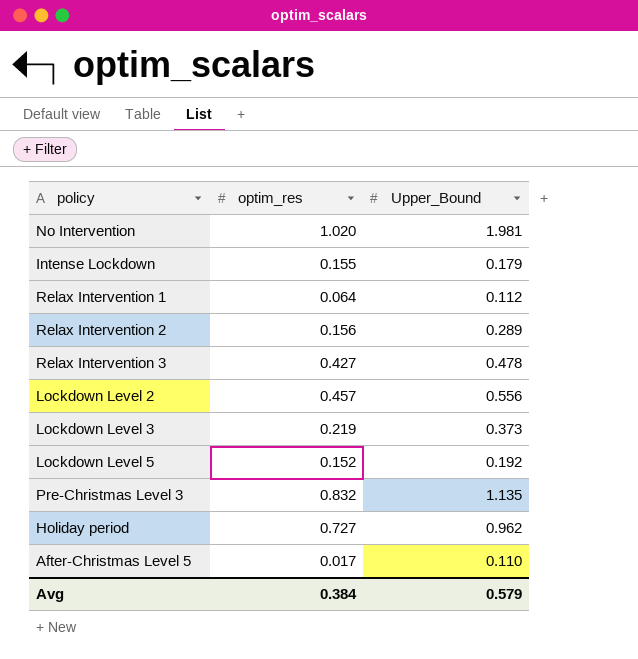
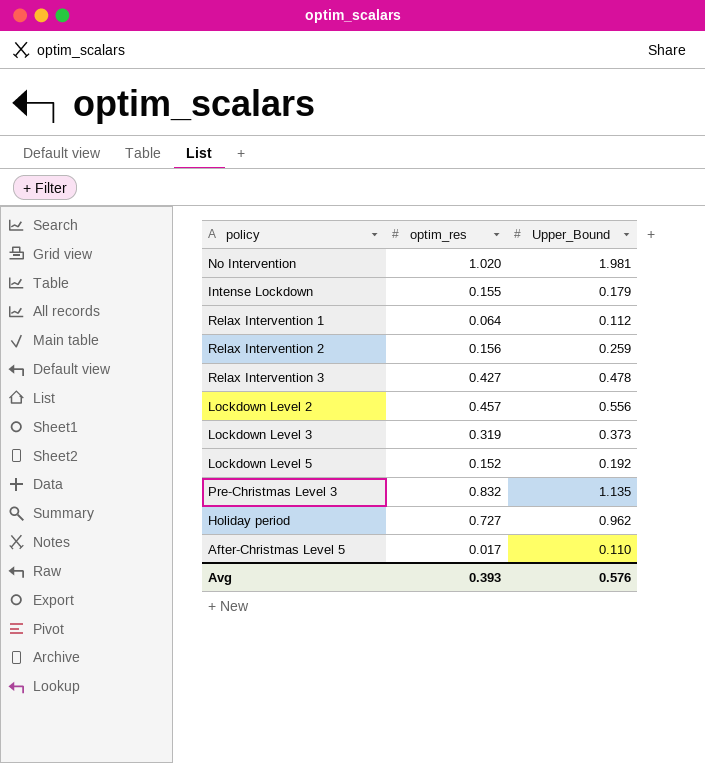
Relax Intervention 2 | Upper_Bound: 0.289 -> 0.259
Lockdown Level 3 | optim_res: 0.219 -> 0.319
Avg | optim_res: 0.384 -> 0.393
Avg | Upper_Bound: 0.579 -> 0.576

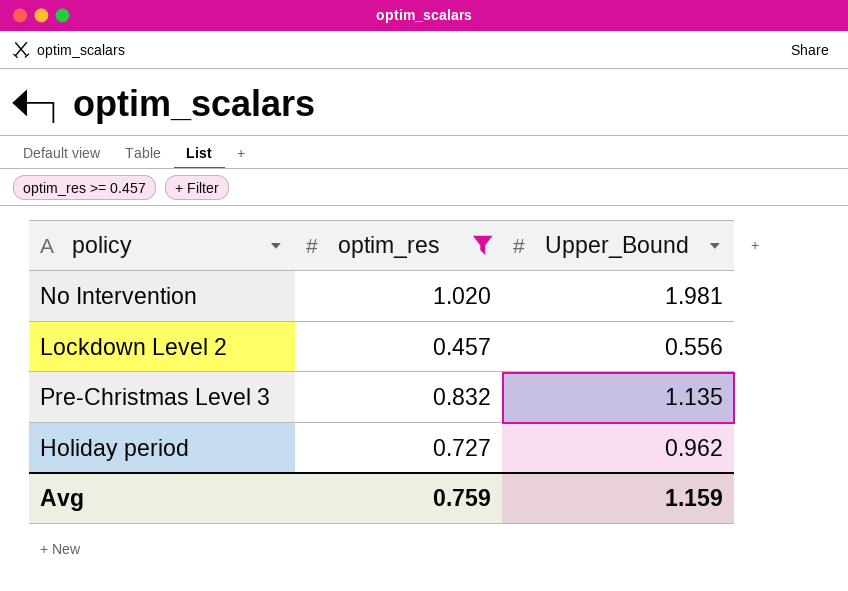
filter: none -> optim_res >= 0.457
Avg | optim_res: 0.393 -> 0.759
Avg | Upper_Bound: 0.576 -> 1.159

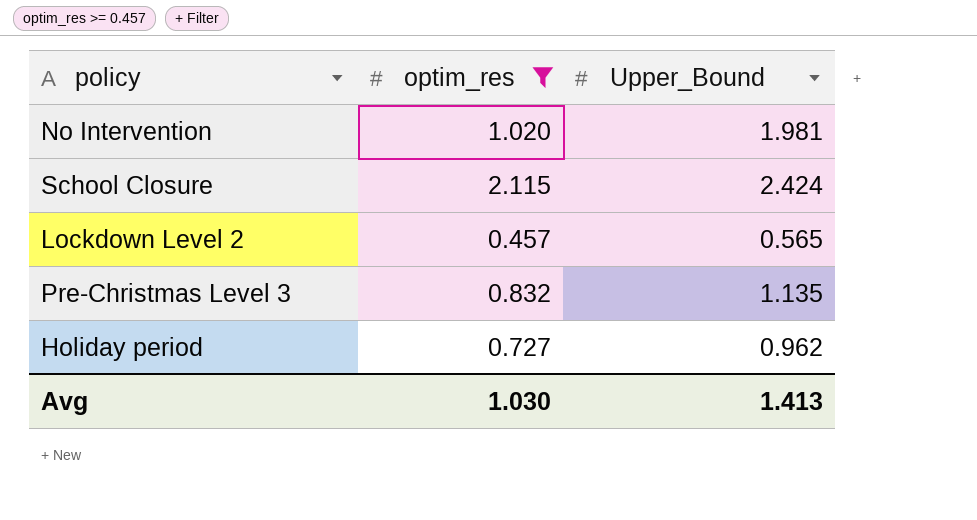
row School Closure: none -> 2.115 | 2.424
Lockdown Level 2 | Upper_Bound: 0.556 -> 0.565
Avg | optim_res: 0.759 -> 1.030
Avg | Upper_Bound: 1.159 -> 1.413

